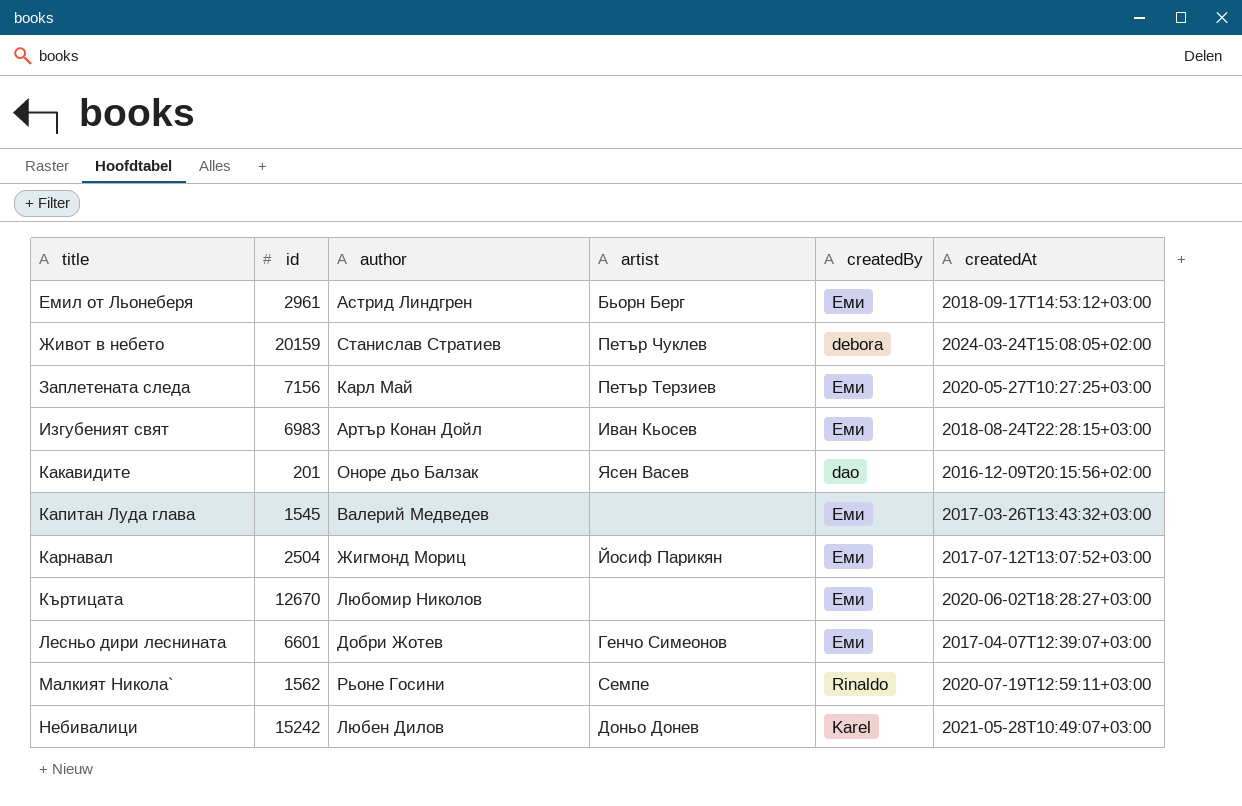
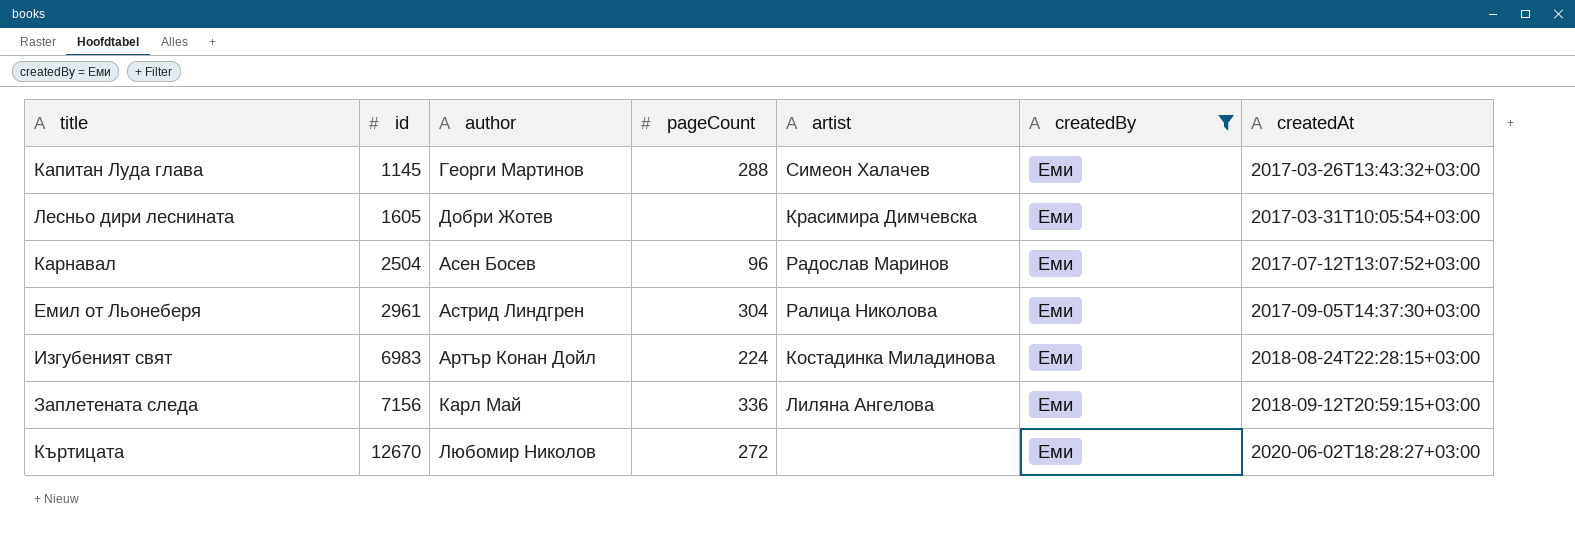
filter: none -> createdBy = Еми
row order: title ascending -> id ascending
column pageCount | position: none -> 4
Капитан Луда глава | id: 1545 -> 1145
Капитан Луда глава | author: Валерий Медведев -> Георги Мартинов
Капитан Луда глава | artist: none -> Симеон Халачев
Лесньо дири леснината | id: 6601 -> 1605
Лесньо дири леснината | artist: Генчо Симеонов -> Красимира Димчевска
Лесньо дири леснината | createdAt: 2017-04-07T12:39:07+03:00 -> 2017-03-31T10:05:54+03:00
Карнавал | author: Жигмонд Мориц -> Асен Босев
Карнавал | artist: Йосиф Парикян -> Радослав Маринов
Емил от Льонеберя | artist: Бьорн Берг -> Ралица Николова
Емил от Льонеберя | createdAt: 2018-09-17T14:53:12+03:00 -> 2017-09-05T14:37:30+03:00
Изгубеният свят | artist: Иван Кьосев -> Костадинка Миладинова
Заплетената следа | artist: Петър Терзиев -> Лиляна Ангелова
Заплетената следа | createdAt: 2020-05-27T10:27:25+03:00 -> 2018-09-12T20:59:15+03:00

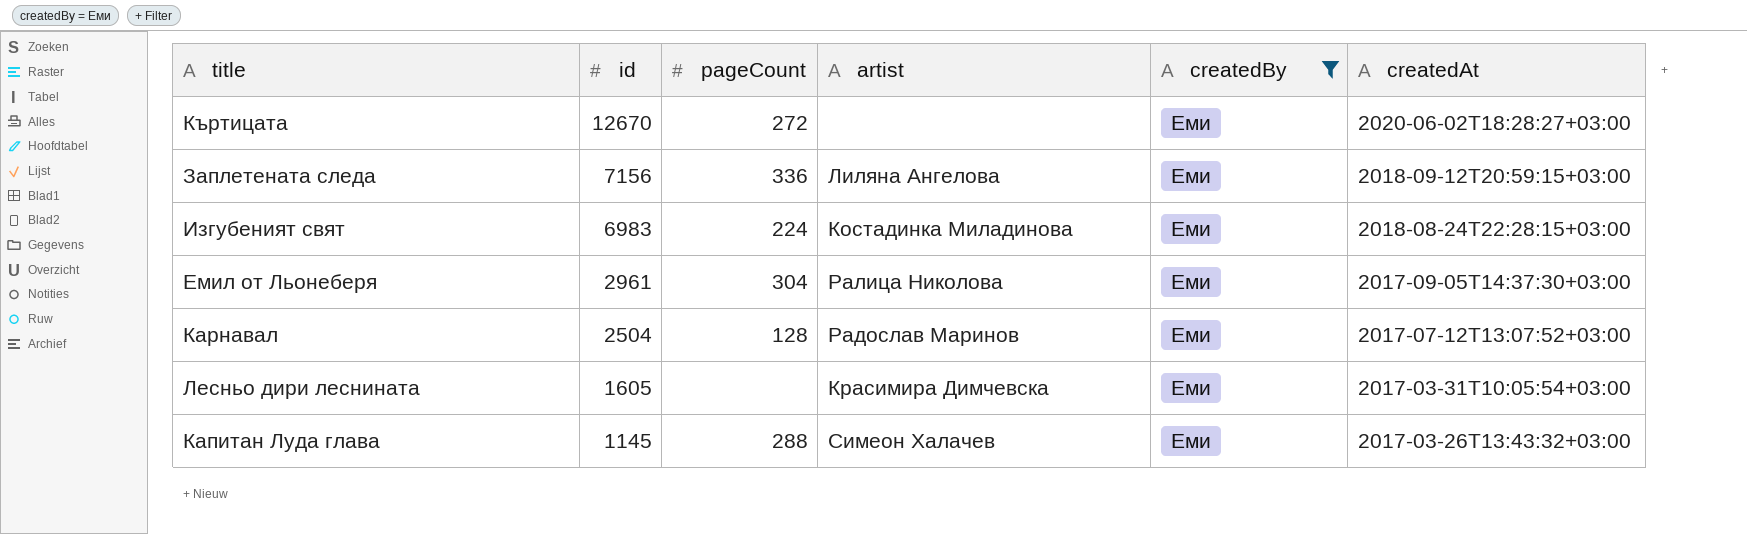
row order: id ascending -> id descending
column author | position: 3 -> none
Карнавал | pageCount: 96 -> 128

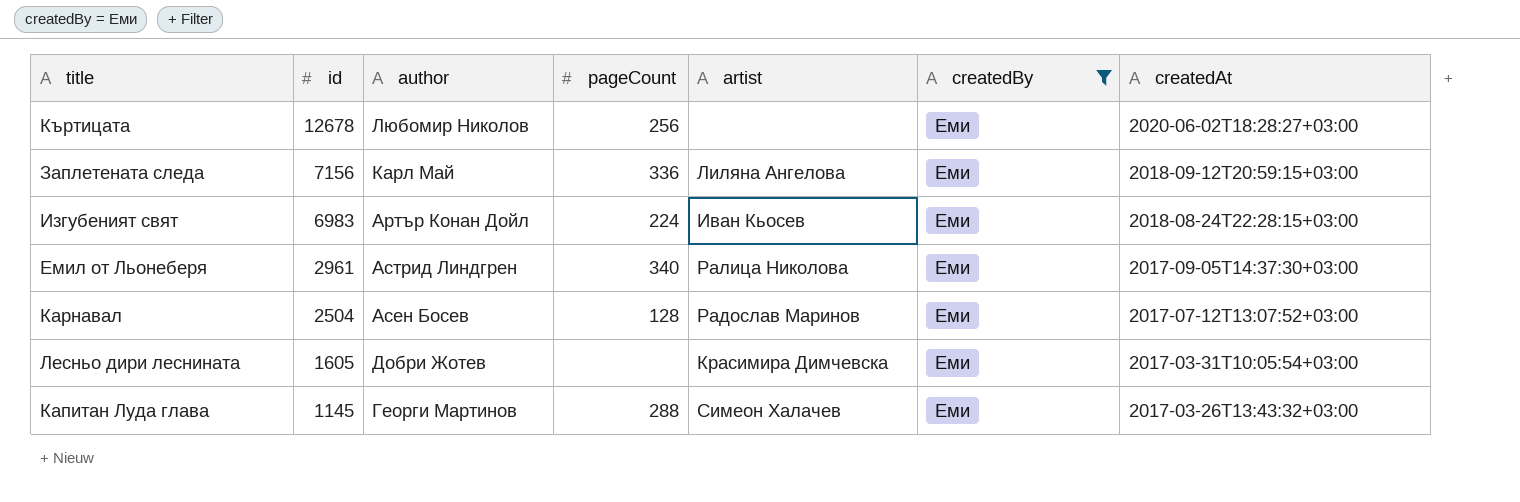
column author | position: none -> 3
Къртицата | id: 12670 -> 12678
Къртицата | pageCount: 272 -> 256
Изгубеният свят | artist: Костадинка Миладинова -> Иван Кьосев
Емил от Льонеберя | pageCount: 304 -> 340

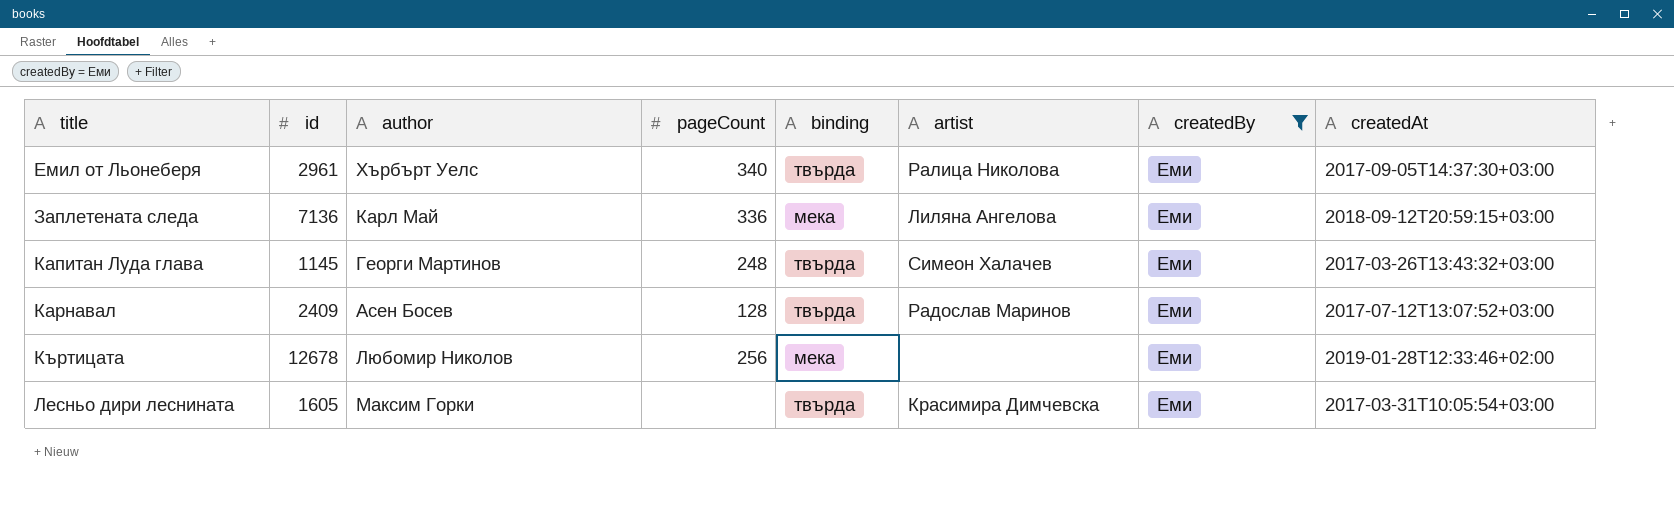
row order: id descending -> title ascending
column binding | position: none -> 5
row Изгубеният свят: 6983 | Артър Конан Дойл | 224 | Иван Кьосев | Еми | 2018-08-24T22:28:15+03:00 -> none
Емил от Льонеберя | author: Астрид Линдгрен -> Хърбърт Уелс
Заплетената следа | id: 7156 -> 7136
Капитан Луда глава | pageCount: 288 -> 248
Карнавал | id: 2504 -> 2409
Къртицата | createdAt: 2020-06-02T18:28:27+03:00 -> 2019-01-28T12:33:46+02:00
Лесньо дири леснината | author: Добри Жотев -> Максим Горки

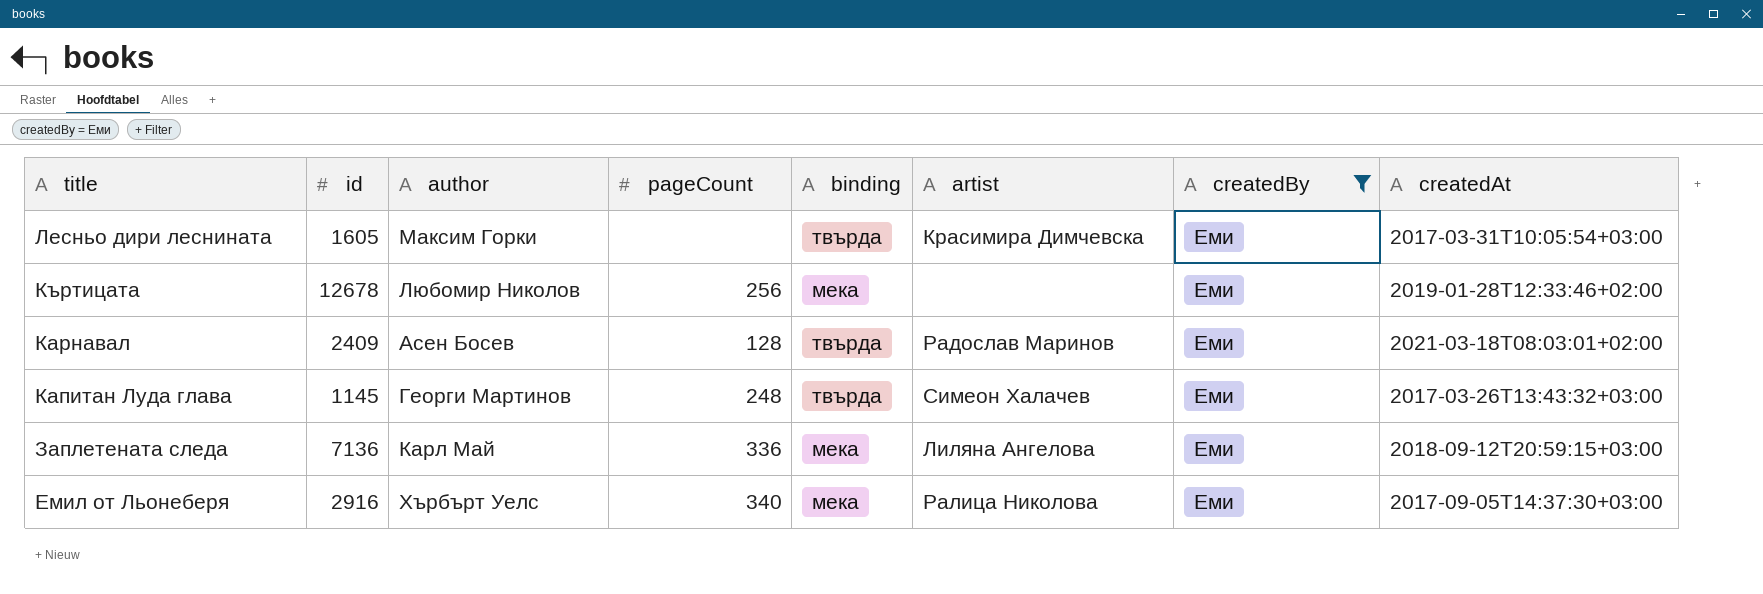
row order: title ascending -> title descending
Карнавал | createdAt: 2017-07-12T13:07:52+03:00 -> 2021-03-18T08:03:01+02:00
Емил от Льонеберя | id: 2961 -> 2916
Емил от Льонеберя | binding: твърда -> мека

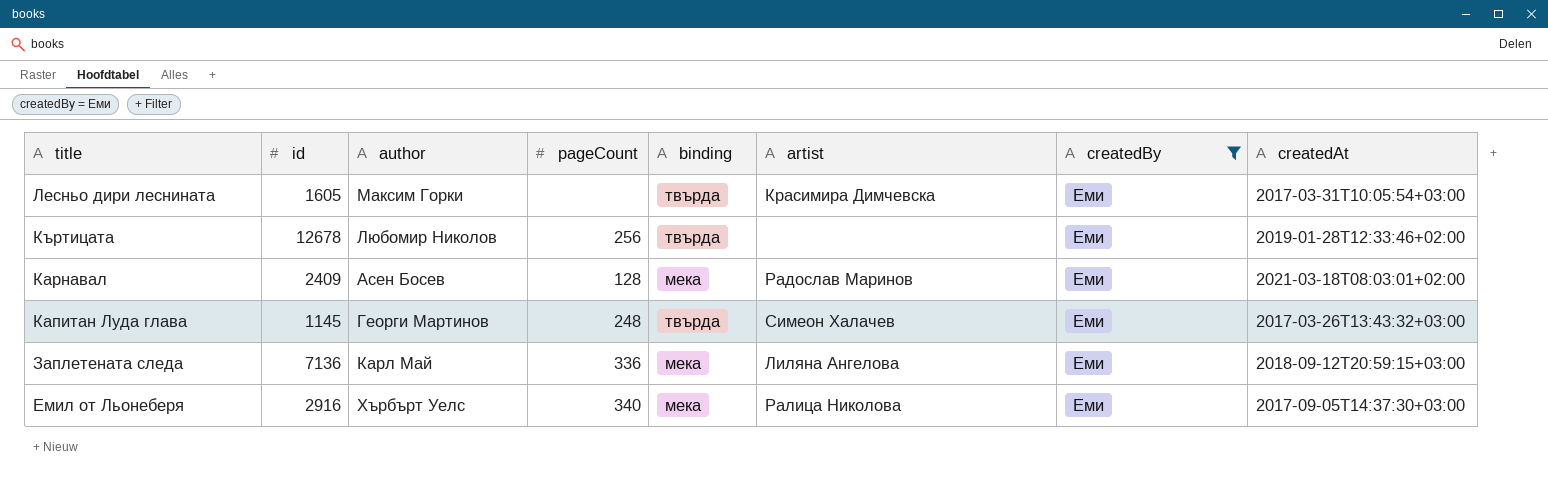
Къртицата | binding: мека -> твърда
Карнавал | binding: твърда -> мека

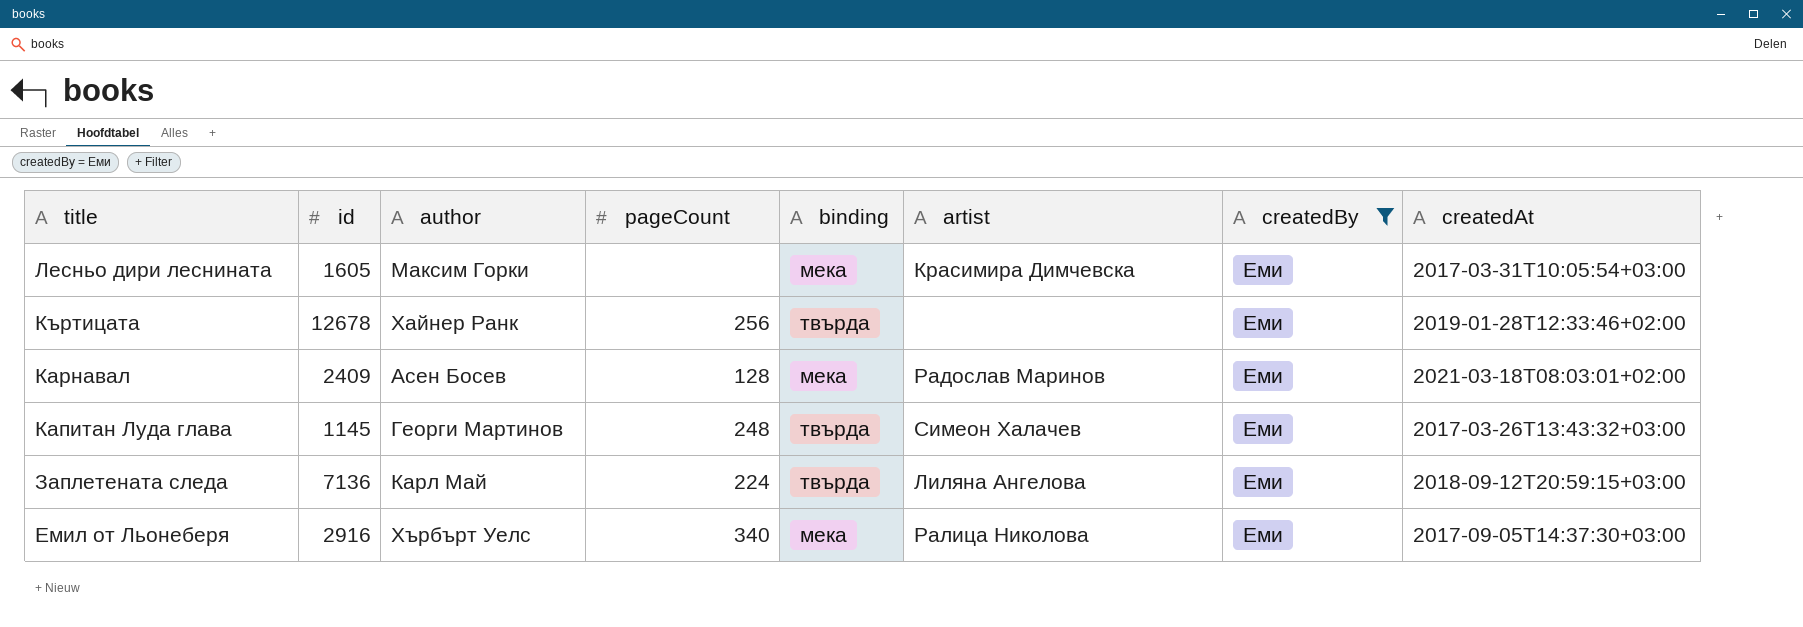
Лесньо дири леснината | binding: твърда -> мека
Къртицата | author: Любомир Николов -> Хайнер Ранк
Заплетената следа | pageCount: 336 -> 224
Заплетената следа | binding: мека -> твърда

